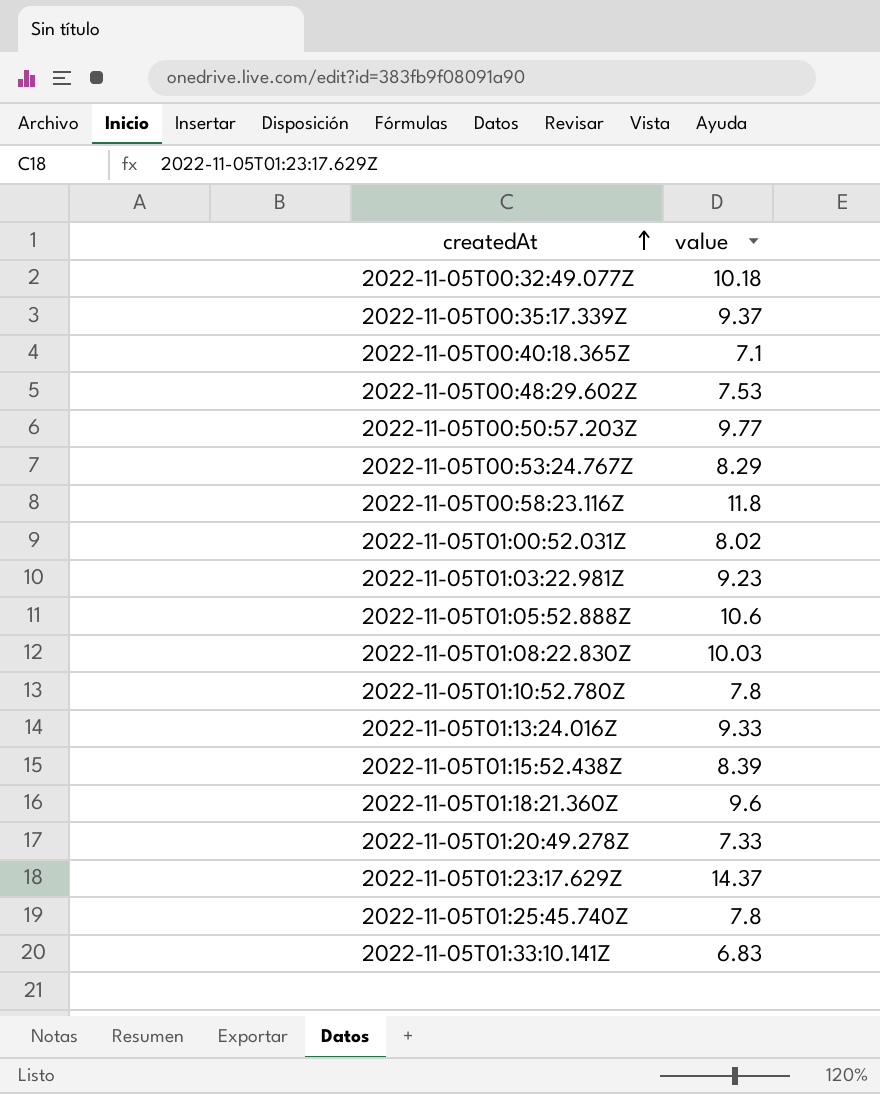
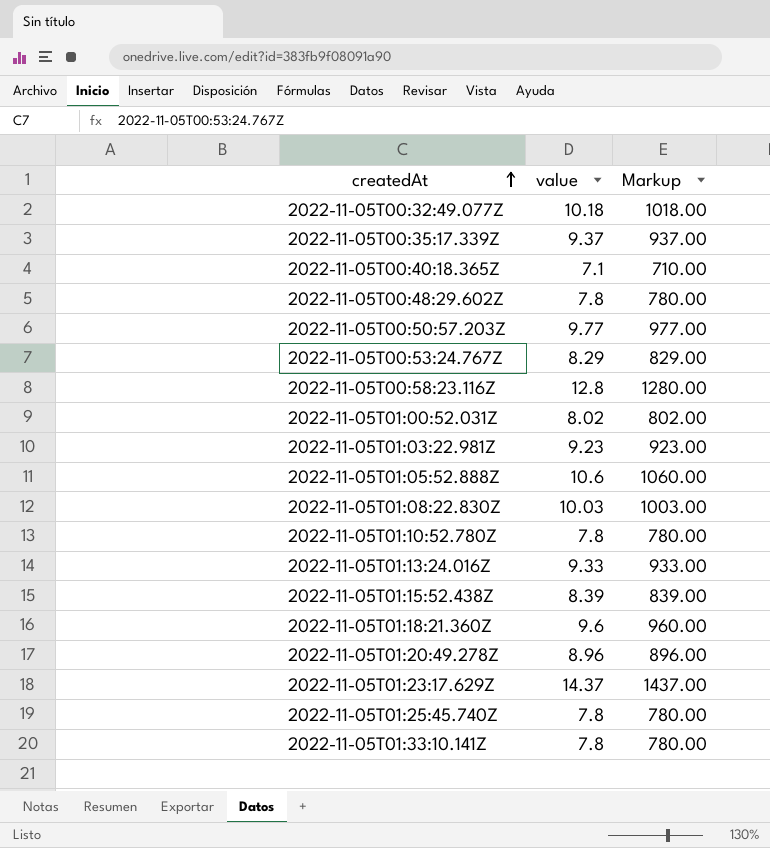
column Markup | formula: none -> [value] * 100
2022-11-05T00:48:29.602Z | value: 7.53 -> 7.8
2022-11-05T00:58:23.116Z | value: 11.8 -> 12.8
2022-11-05T01:20:49.278Z | value: 7.33 -> 8.96
2022-11-05T01:33:10.141Z | value: 6.83 -> 7.8

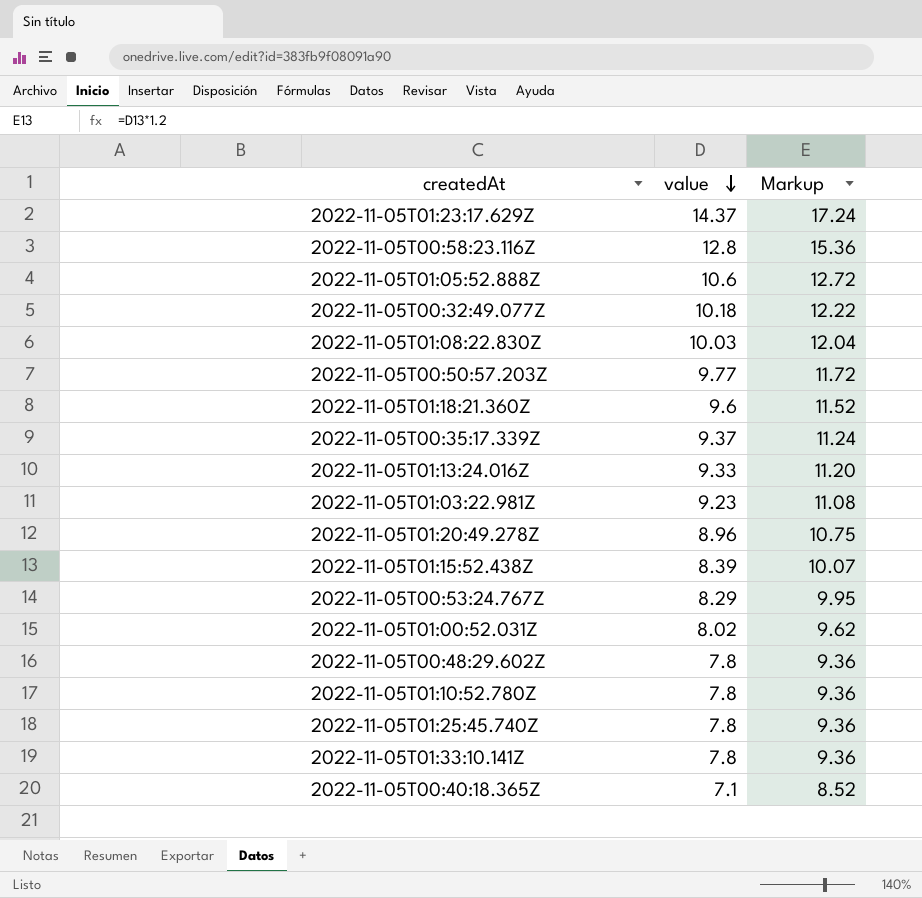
row order: createdAt ascending -> value descending
column Markup | formula: [value] * 100 -> [value] * 1.2

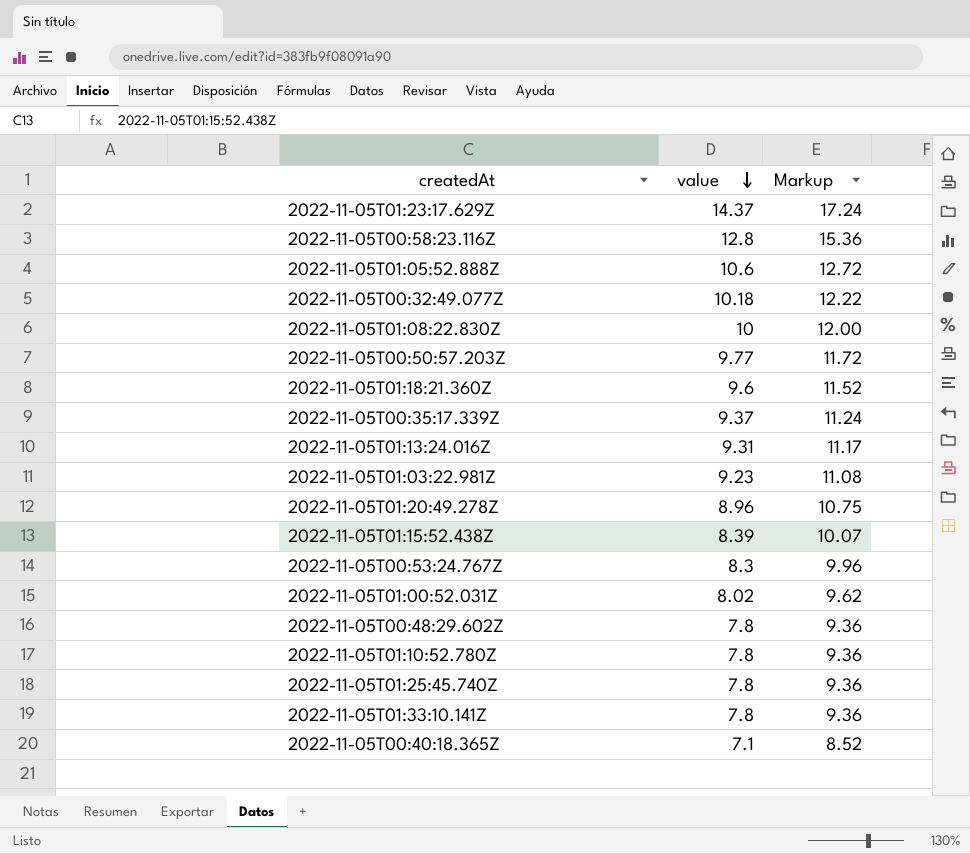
2022-11-05T01:08:22.830Z | value: 10.03 -> 10
2022-11-05T01:08:22.830Z | Markup: 12.04 -> 12.00
2022-11-05T01:13:24.016Z | value: 9.33 -> 9.31
2022-11-05T01:13:24.016Z | Markup: 11.20 -> 11.17
2022-11-05T00:53:24.767Z | value: 8.29 -> 8.3
2022-11-05T00:53:24.767Z | Markup: 9.95 -> 9.96

